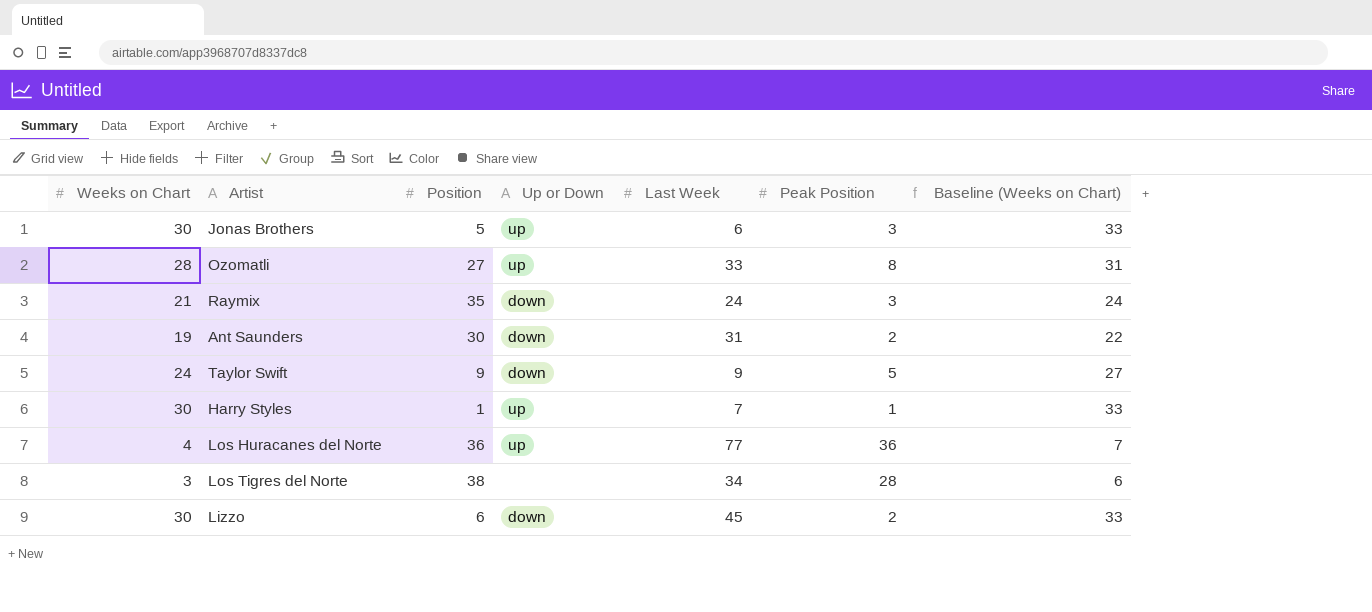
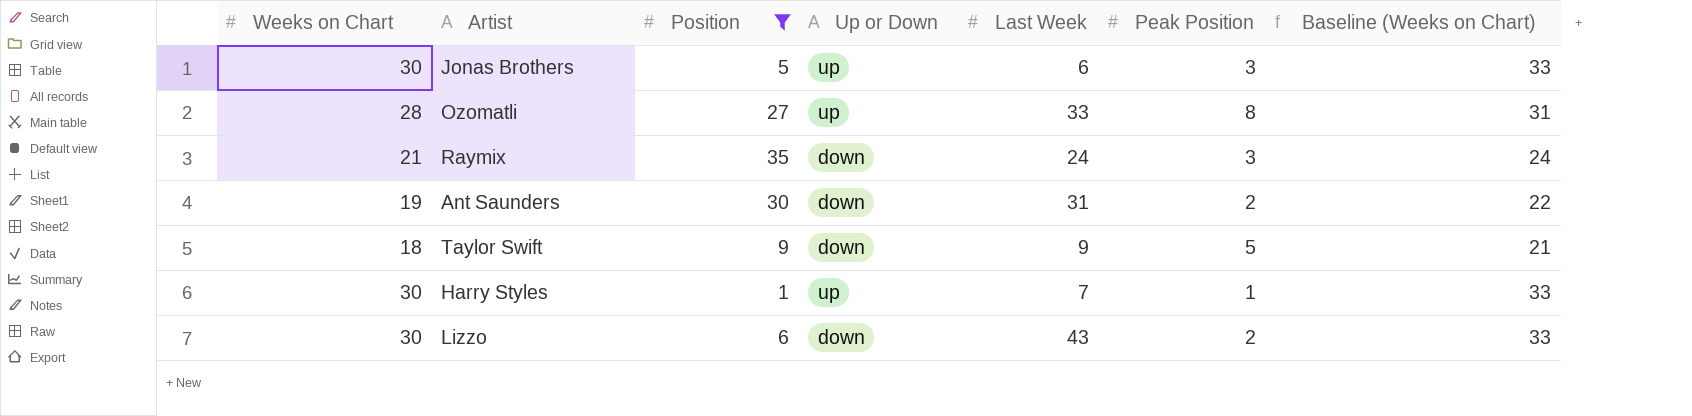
filter: none -> Position <= 35
Taylor Swift | Weeks on Chart: 24 -> 18
Taylor Swift | Baseline (Weeks on Chart): 27 -> 21
Lizzo | Last Week: 45 -> 43

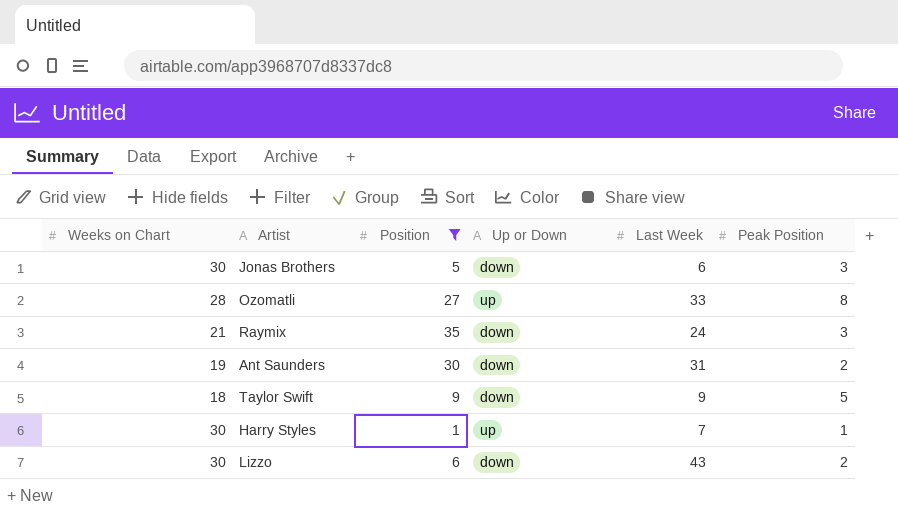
column Baseline (Weeks on Chart) | formula: [Weeks on Chart] + 3 -> none
Jonas Brothers | Up or Down: up -> down

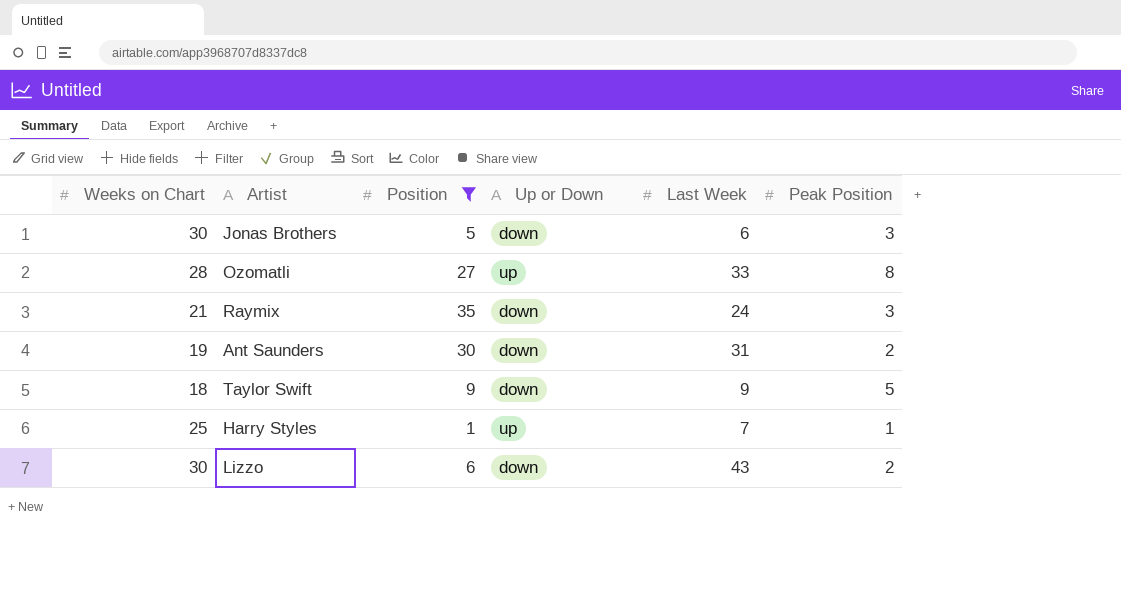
Harry Styles | Weeks on Chart: 30 -> 25

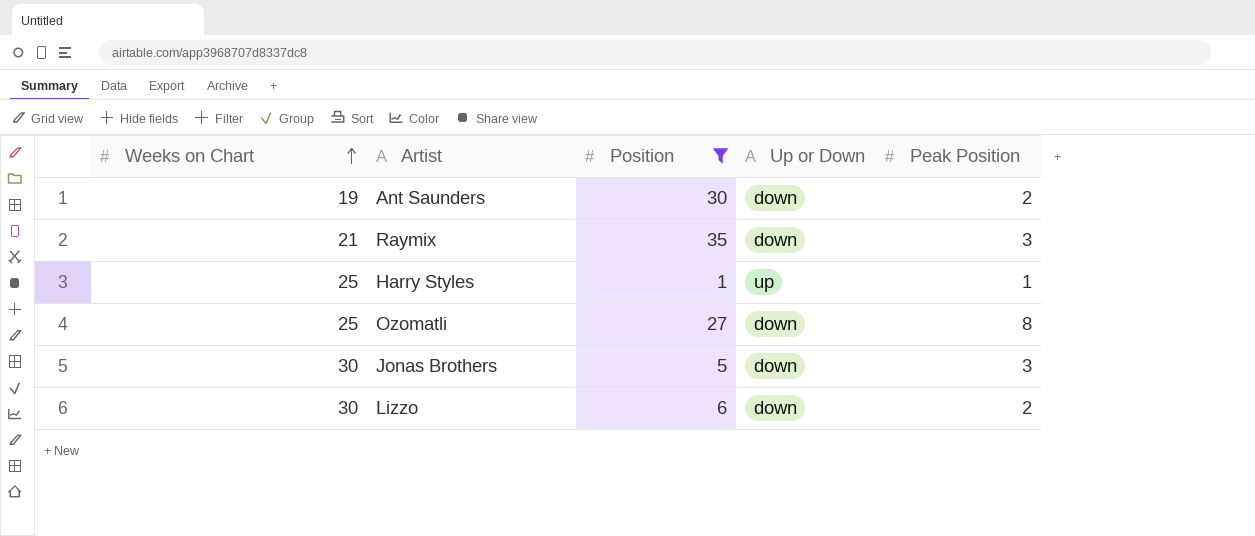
row order: none -> Weeks on Chart ascending
column Last Week | position: 5 -> none
row Taylor Swift: 18 | 9 | down | 9 | 5 -> none
Ozomatli | Weeks on Chart: 28 -> 25
Ozomatli | Up or Down: up -> down

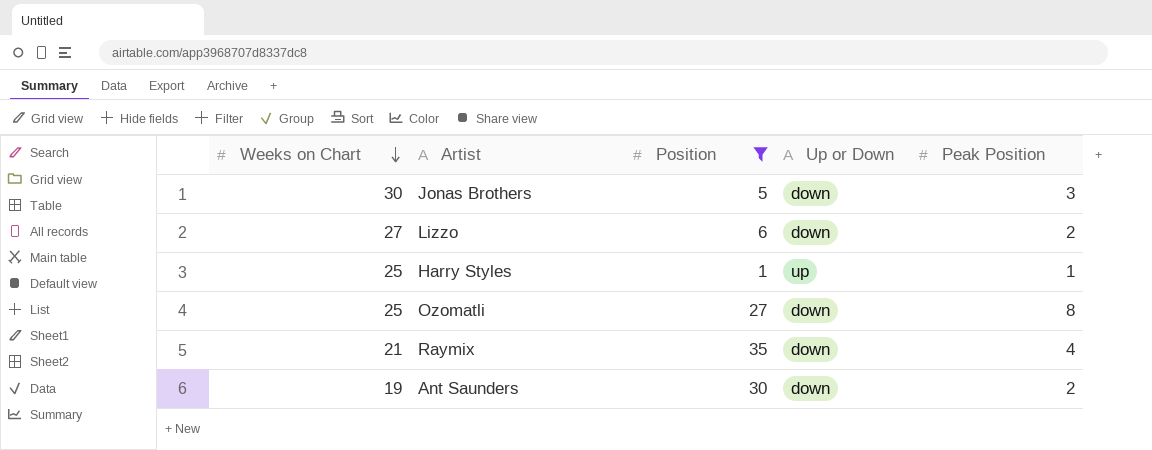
row order: Weeks on Chart ascending -> Weeks on Chart descending
Lizzo | Weeks on Chart: 30 -> 27
Raymix | Peak Position: 3 -> 4

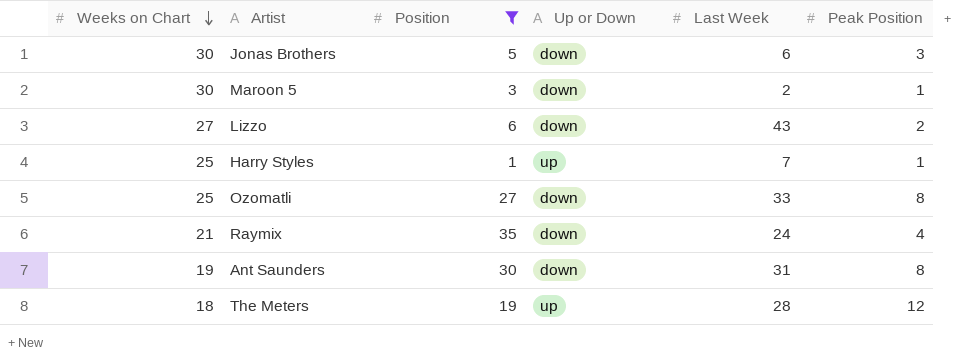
column Last Week | position: none -> 5
row Maroon 5: none -> 30 | 3 | down | 2 | 1
Ant Saunders | Peak Position: 2 -> 8
row The Meters: none -> 18 | 19 | up | 28 | 12

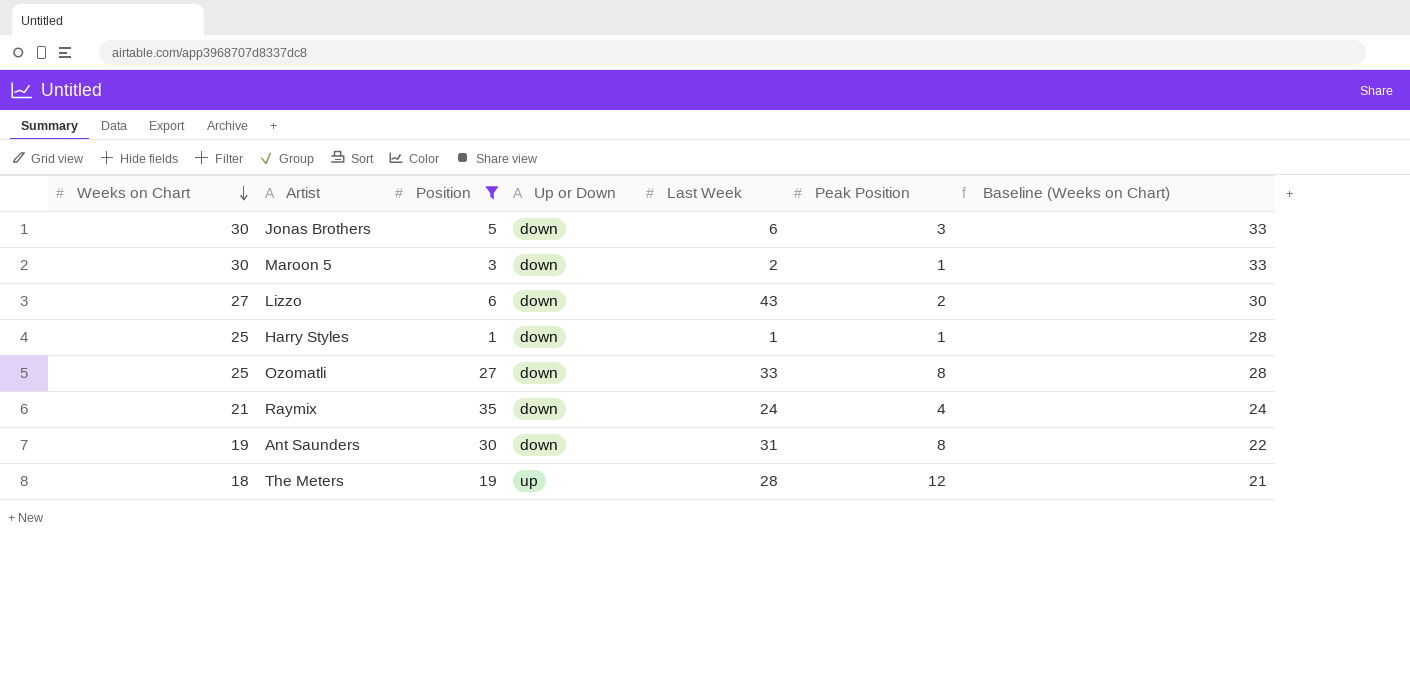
column Baseline (Weeks on Chart) | formula: none -> [Weeks on Chart] + 3
Harry Styles | Up or Down: up -> down
Harry Styles | Last Week: 7 -> 1

